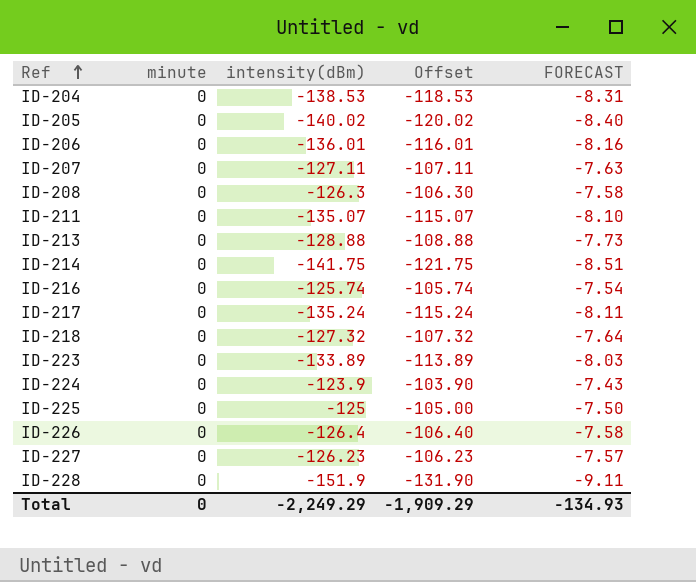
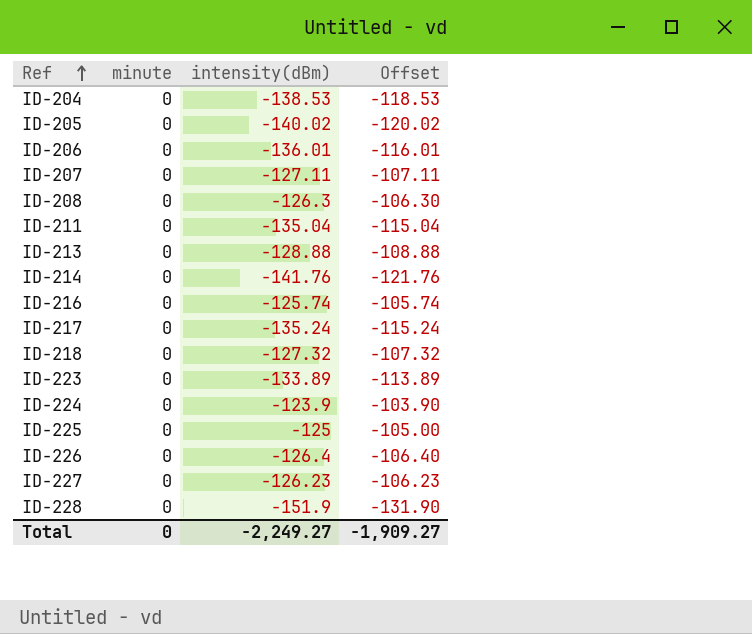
column FORECAST | formula: [intensity(dBm)] * 0.06 -> none
ID-211 | intensity(dBm): -135.07 -> -135.04
ID-211 | Offset: -115.07 -> -115.04
ID-214 | intensity(dBm): -141.75 -> -141.76
ID-214 | Offset: -121.75 -> -121.76
Total | intensity(dBm): -2,249.29 -> -2,249.27
Total | Offset: -1,909.29 -> -1,909.27

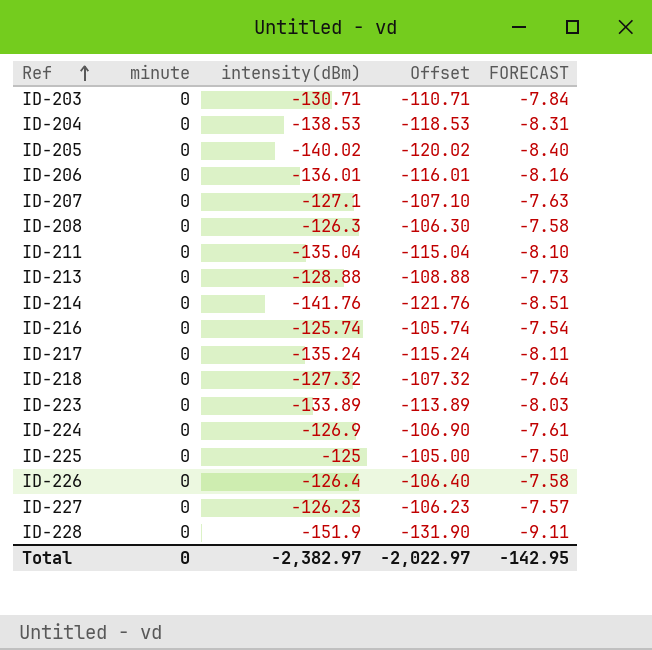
column FORECAST | formula: none -> [intensity(dBm)] * 0.06
row ID-203: none -> 0 | -130.71 | -110.71 | -7.84
ID-207 | intensity(dBm): -127.11 -> -127.1
ID-207 | Offset: -107.11 -> -107.10
ID-224 | intensity(dBm): -123.9 -> -126.9
ID-224 | Offset: -103.90 -> -106.90
Total | intensity(dBm): -2,249.27 -> -2,382.97
Total | Offset: -1,909.27 -> -2,022.97

